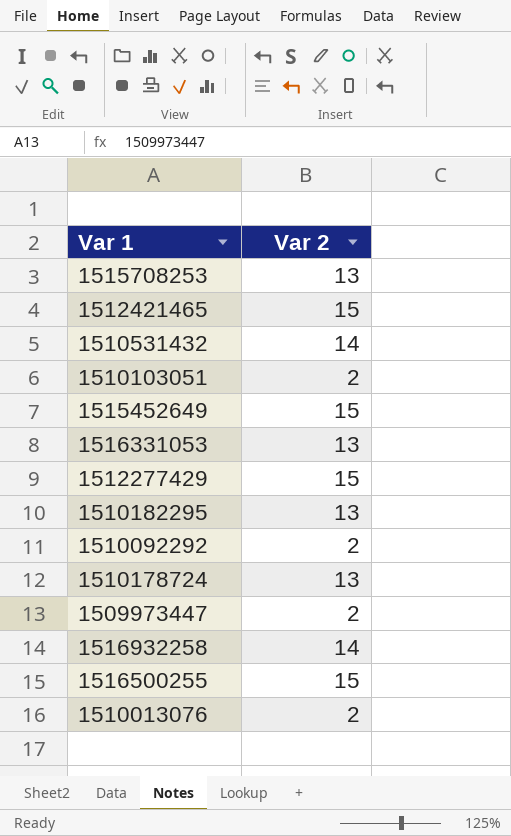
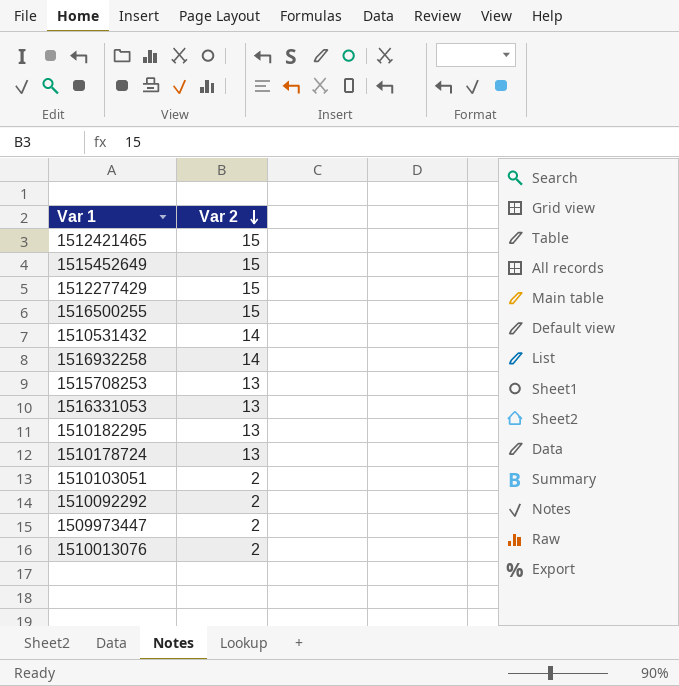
row order: none -> Var 2 descending

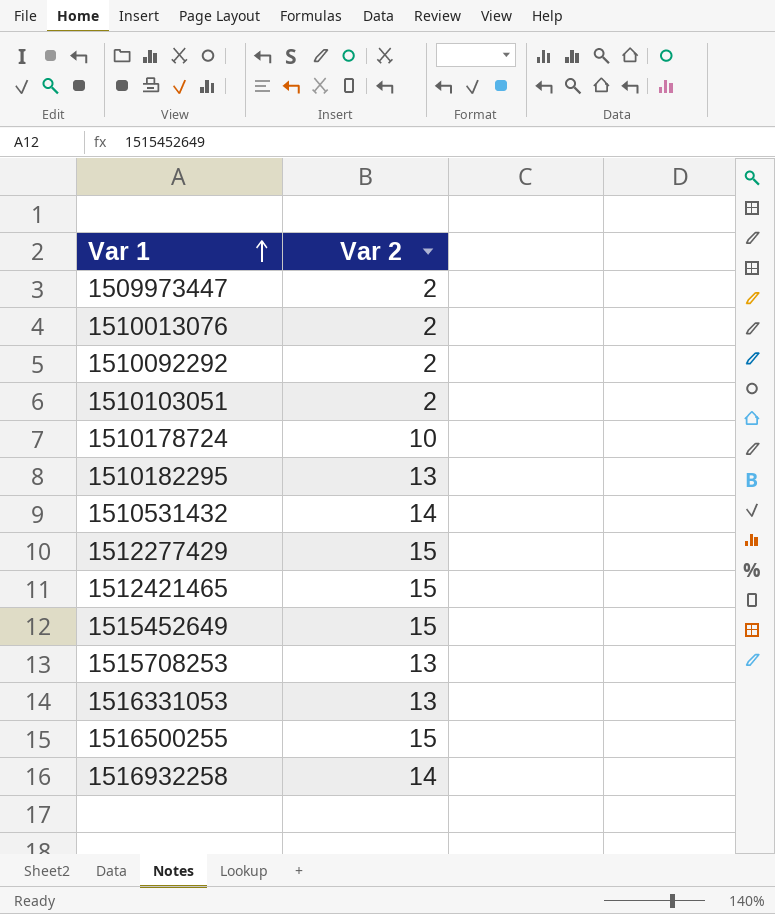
row order: Var 2 descending -> Var 1 ascending
1510178724 | Var 2: 13 -> 10

